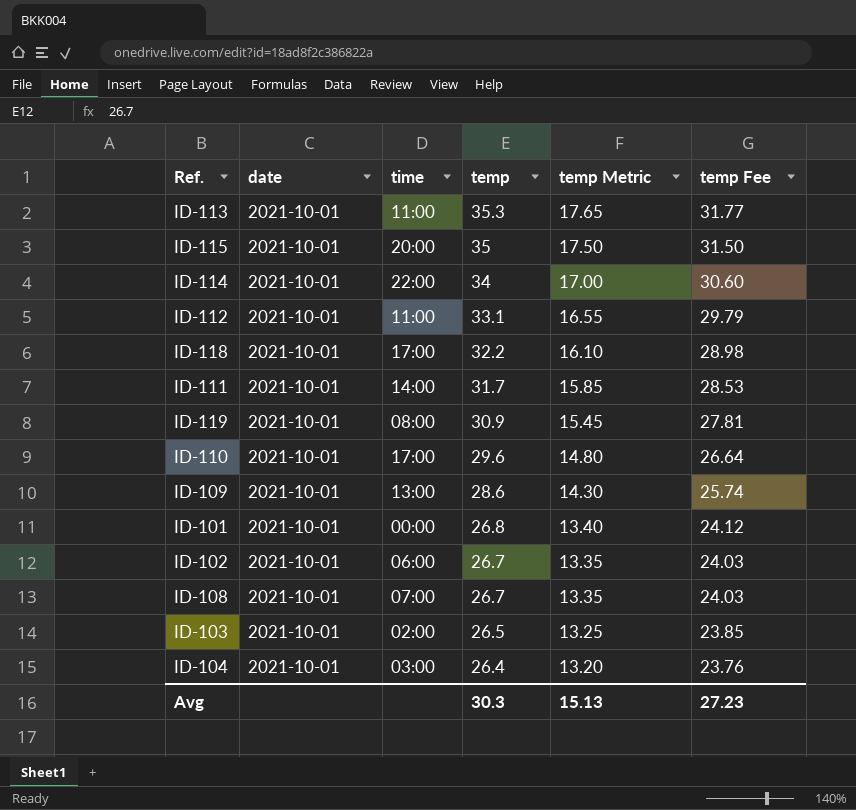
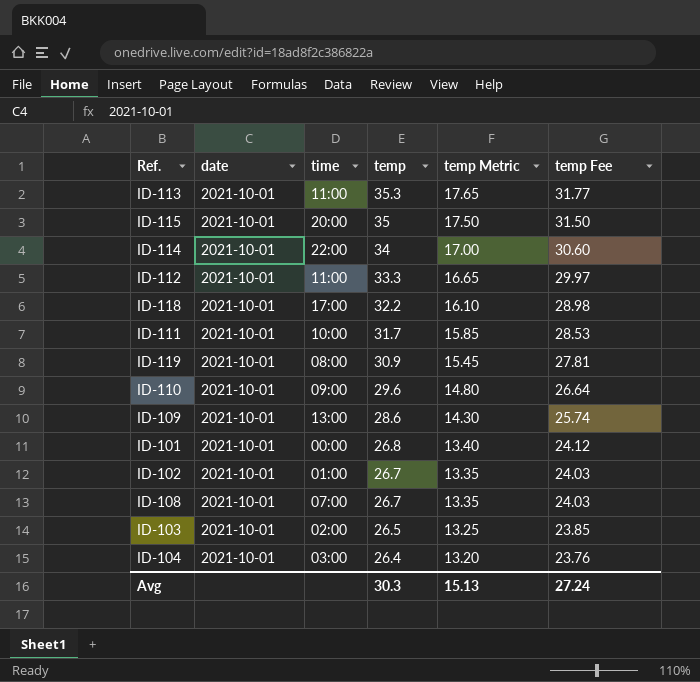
ID-112 | temp: 33.1 -> 33.3
ID-112 | temp Metric: 16.55 -> 16.65
ID-112 | temp Fee: 29.79 -> 29.97
ID-111 | time: 14:00 -> 10:00
ID-110 | time: 17:00 -> 09:00
ID-102 | time: 06:00 -> 01:00
Avg | temp Fee: 27.23 -> 27.24

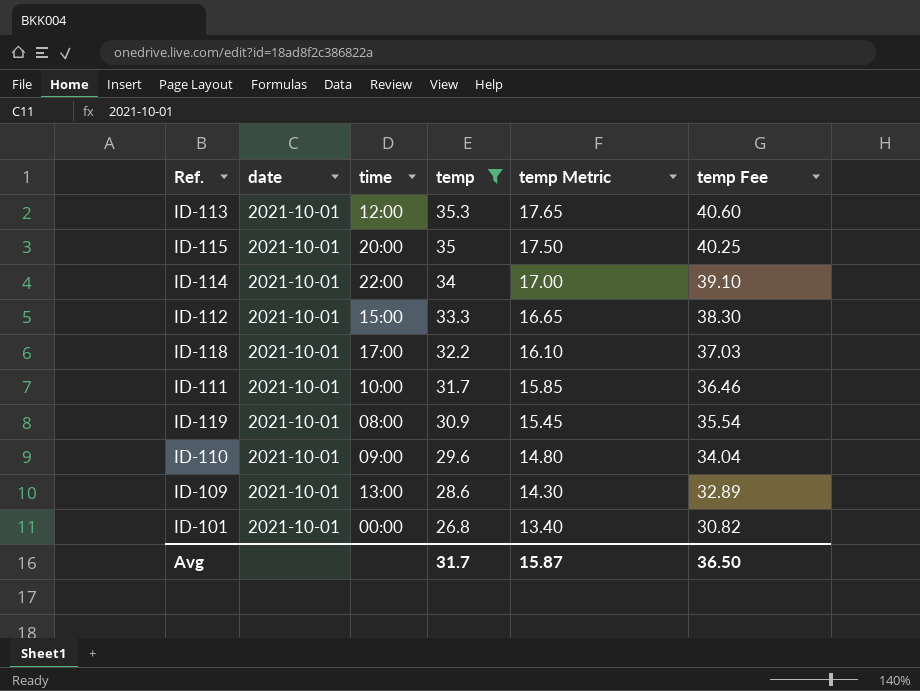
filter: none -> temp >= 26.8
column temp Fee | formula: [temp] * 0.9 -> [temp] * 1.15
ID-113 | time: 11:00 -> 12:00
ID-112 | time: 11:00 -> 15:00
Avg | temp: 30.3 -> 31.7
Avg | temp Metric: 15.13 -> 15.87
Avg | temp Fee: 27.24 -> 36.50

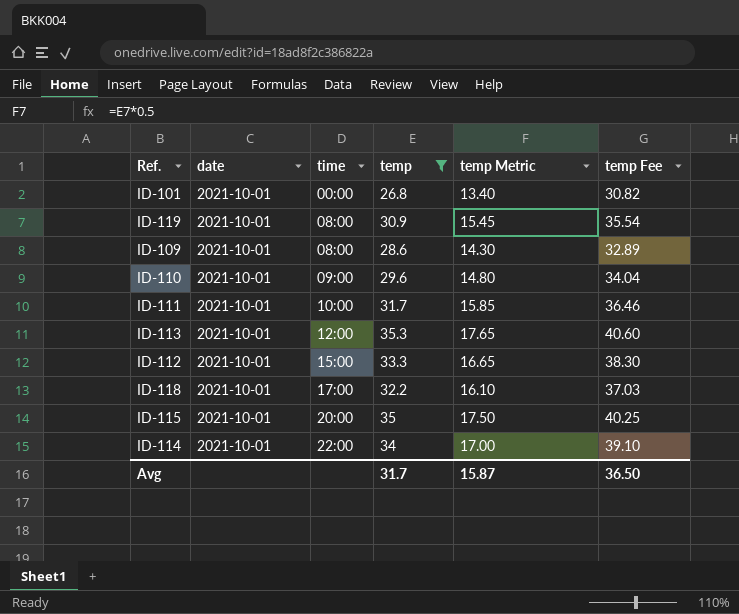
row order: temp descending -> time ascending
ID-109 | time: 13:00 -> 08:00

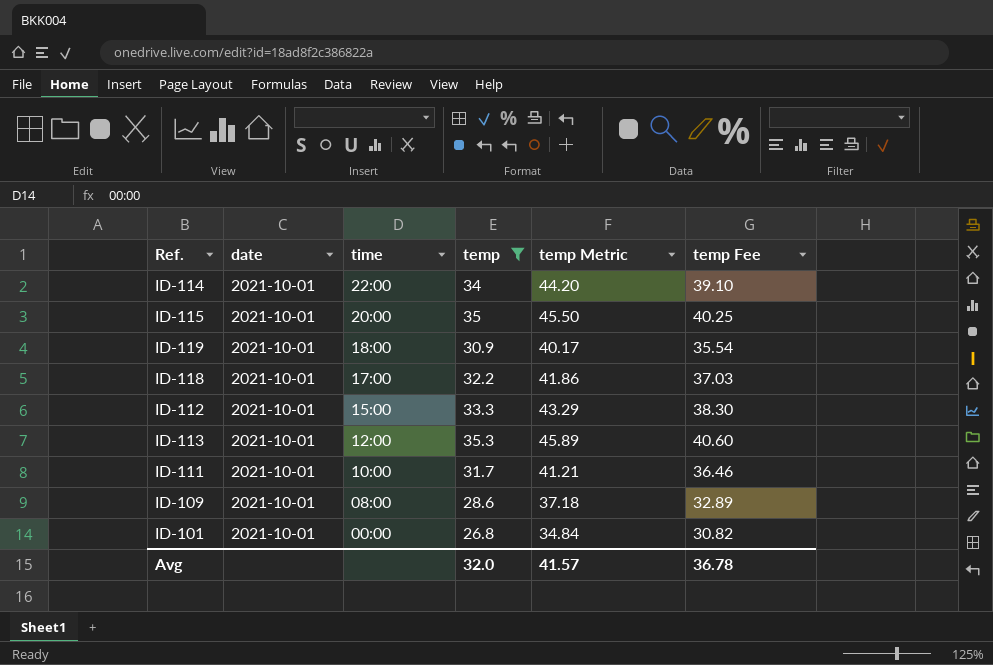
row order: time ascending -> time descending
column temp Metric | formula: [temp] * 0.5 -> [temp] * 1.3
row ID-110: 2021-10-01 | 09:00 | 29.6 | 14.80 | 34.04 -> none
ID-119 | time: 08:00 -> 18:00
Avg | temp: 31.7 -> 32.0
Avg | temp Metric: 15.87 -> 41.57
Avg | temp Fee: 36.50 -> 36.78

